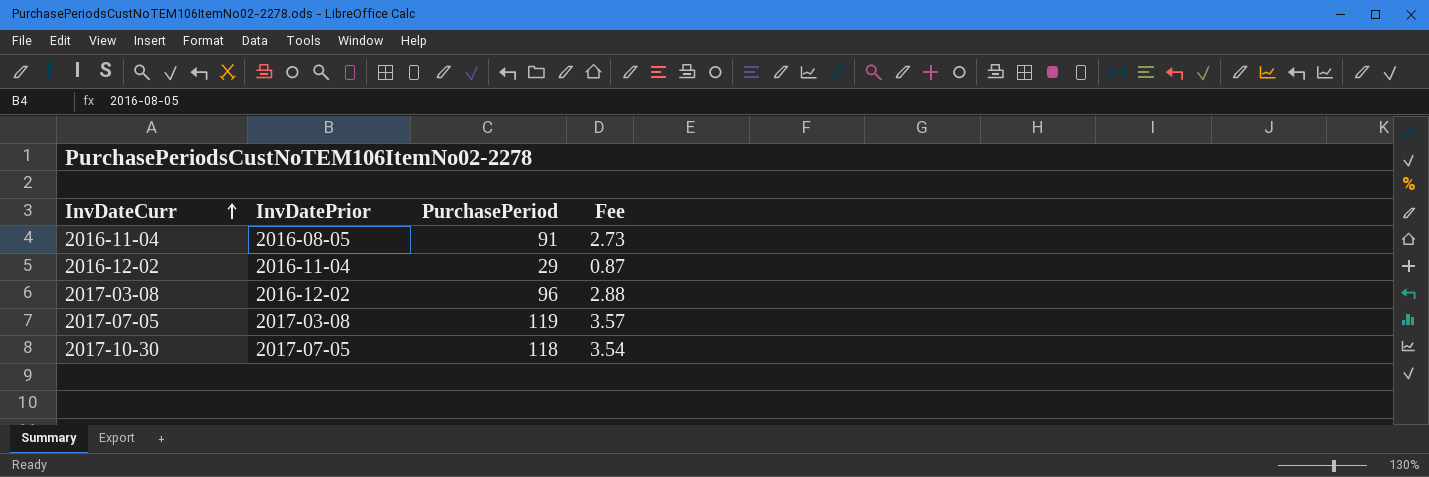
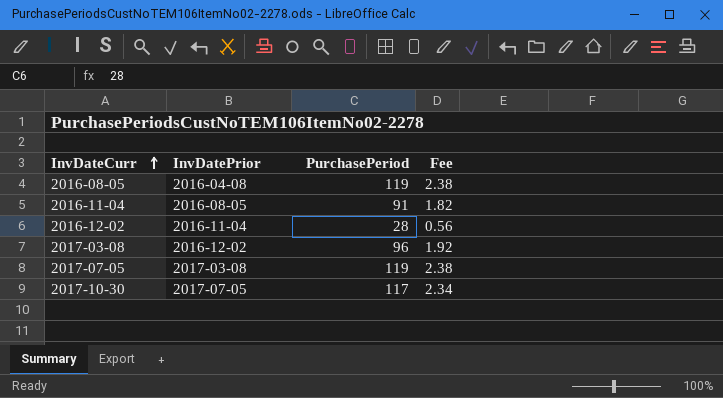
column Fee | formula: [PurchasePeriod] * 0.03 -> [PurchasePeriod] * 0.02
row 2016-08-05: none -> 2016-04-08 | 119 | 2.38
2016-12-02 | PurchasePeriod: 29 -> 28
2017-10-30 | PurchasePeriod: 118 -> 117

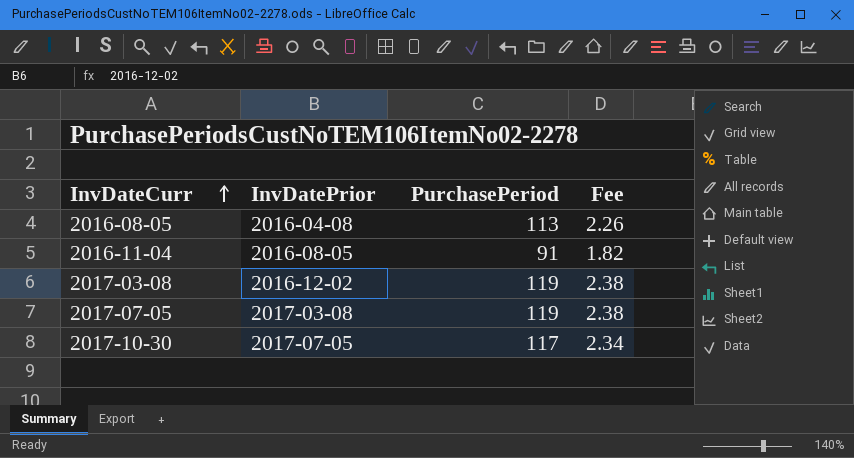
row 2016-12-02: 2016-11-04 | 28 | 0.56 -> none
2016-08-05 | PurchasePeriod: 119 -> 113
2016-08-05 | Fee: 2.38 -> 2.26
2017-03-08 | PurchasePeriod: 96 -> 119
2017-03-08 | Fee: 1.92 -> 2.38

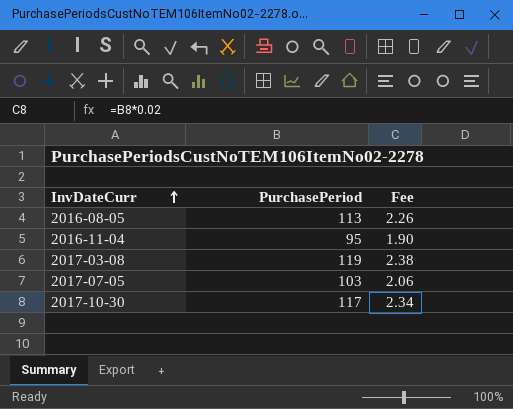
column InvDatePrior | position: 2 -> none
2016-11-04 | PurchasePeriod: 91 -> 95
2016-11-04 | Fee: 1.82 -> 1.90
2017-07-05 | PurchasePeriod: 119 -> 103
2017-07-05 | Fee: 2.38 -> 2.06

